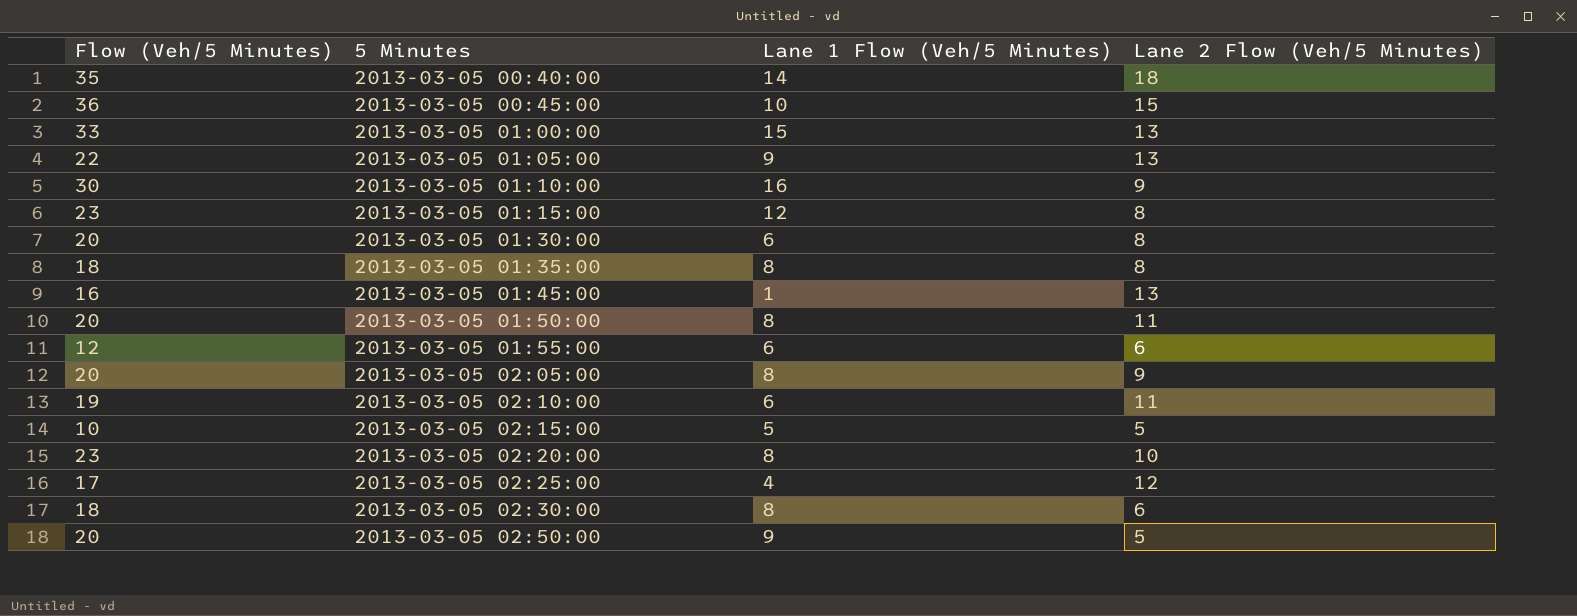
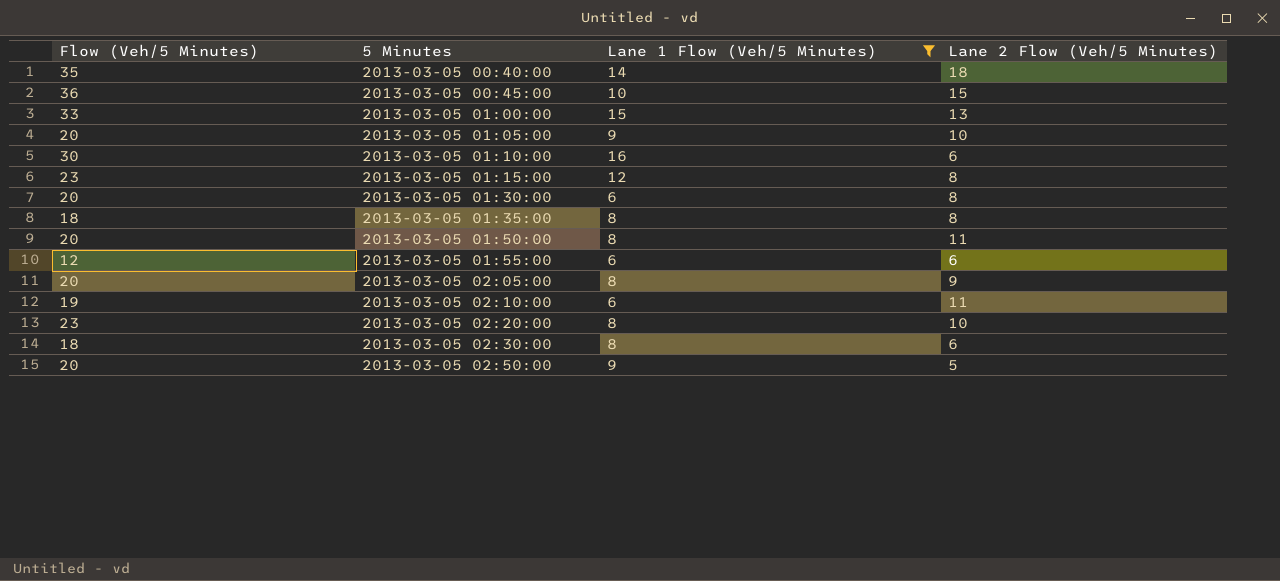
filter: none -> Lane 1 Flow (Veh/5 Minutes) >= 6
2013-03-05 01:05:00 | Flow (Veh/5 Minutes): 22 -> 20
2013-03-05 01:05:00 | Lane 2 Flow (Veh/5 Minutes): 13 -> 10
2013-03-05 01:10:00 | Lane 2 Flow (Veh/5 Minutes): 9 -> 6

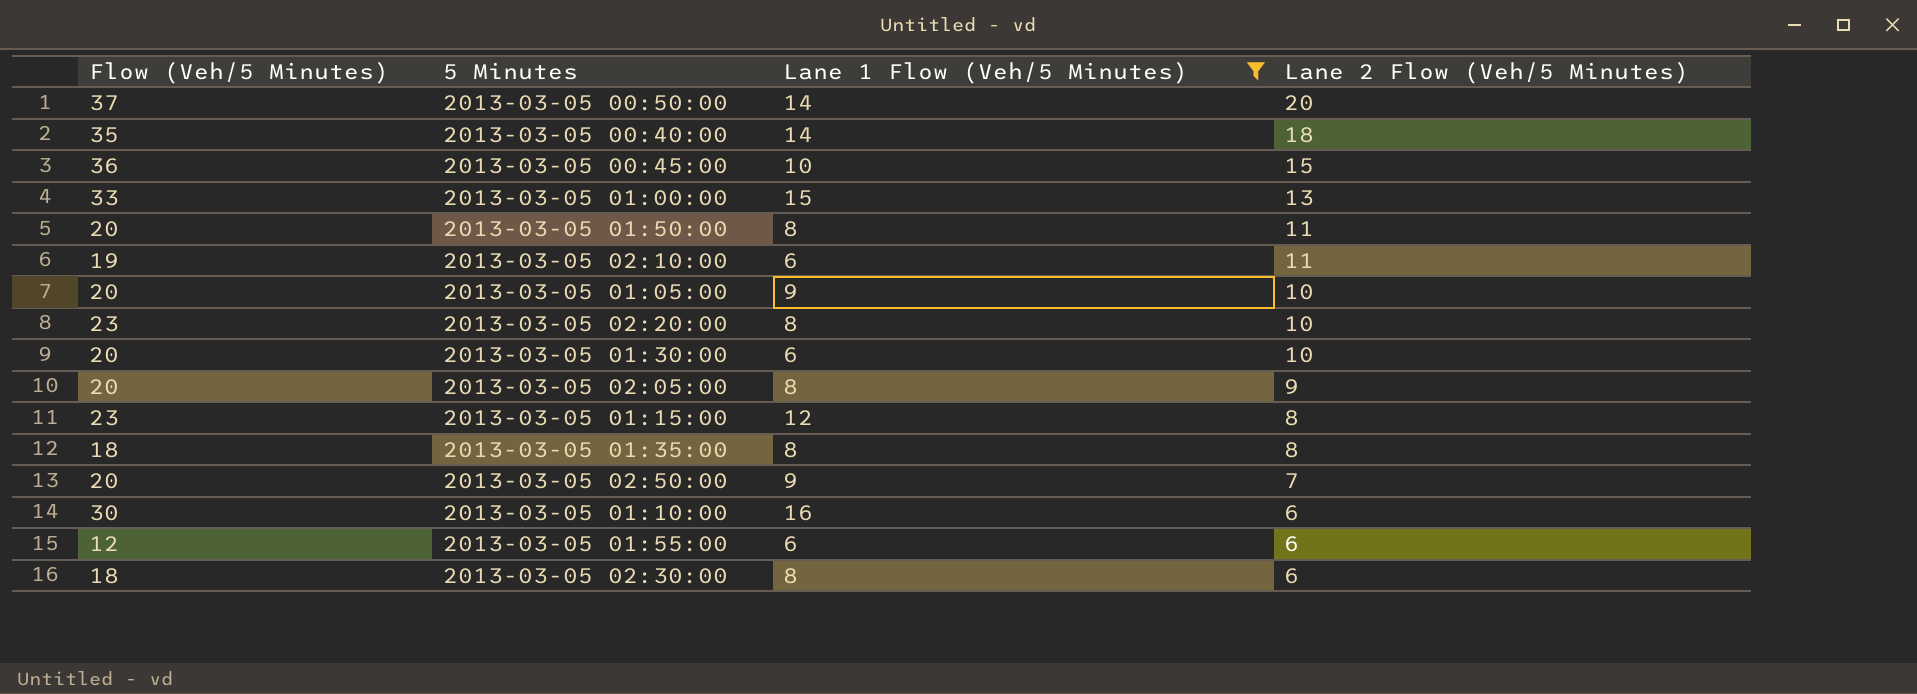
row order: 5 Minutes ascending -> Lane 2 Flow (Veh/5 Minutes) descending
row 2013-03-05 00:50:00: none -> 37 | 14 | 20
2013-03-05 01:30:00 | Lane 2 Flow (Veh/5 Minutes): 8 -> 10
2013-03-05 02:50:00 | Lane 2 Flow (Veh/5 Minutes): 5 -> 7

